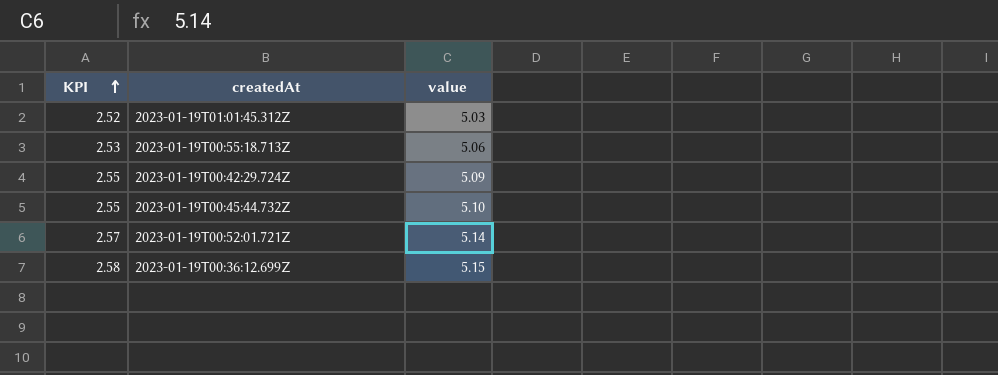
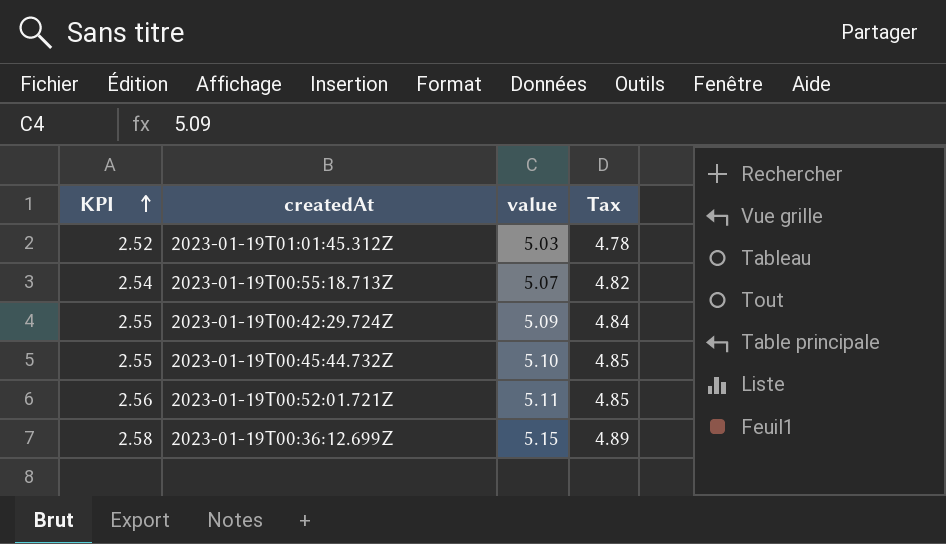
column Tax | formula: none -> [value] * 0.95
2023-01-19T00:55:18.713Z | KPI: 2.53 -> 2.54
2023-01-19T00:55:18.713Z | value: 5.06 -> 5.07
2023-01-19T00:52:01.721Z | KPI: 2.57 -> 2.56
2023-01-19T00:52:01.721Z | value: 5.14 -> 5.11

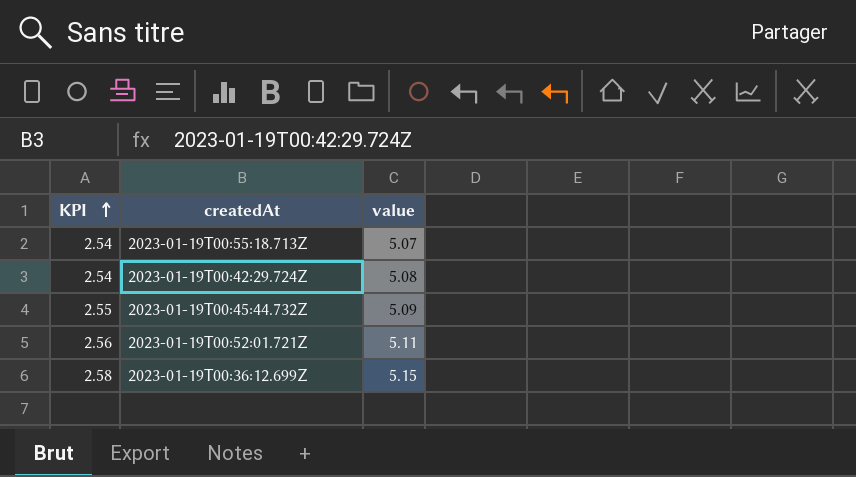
column Tax | formula: [value] * 0.95 -> none
row 2023-01-19T01:01:45.312Z: 2.52 | 5.03 | 4.78 -> none
2023-01-19T00:42:29.724Z | KPI: 2.55 -> 2.54
2023-01-19T00:42:29.724Z | value: 5.09 -> 5.08
2023-01-19T00:45:44.732Z | value: 5.10 -> 5.09

